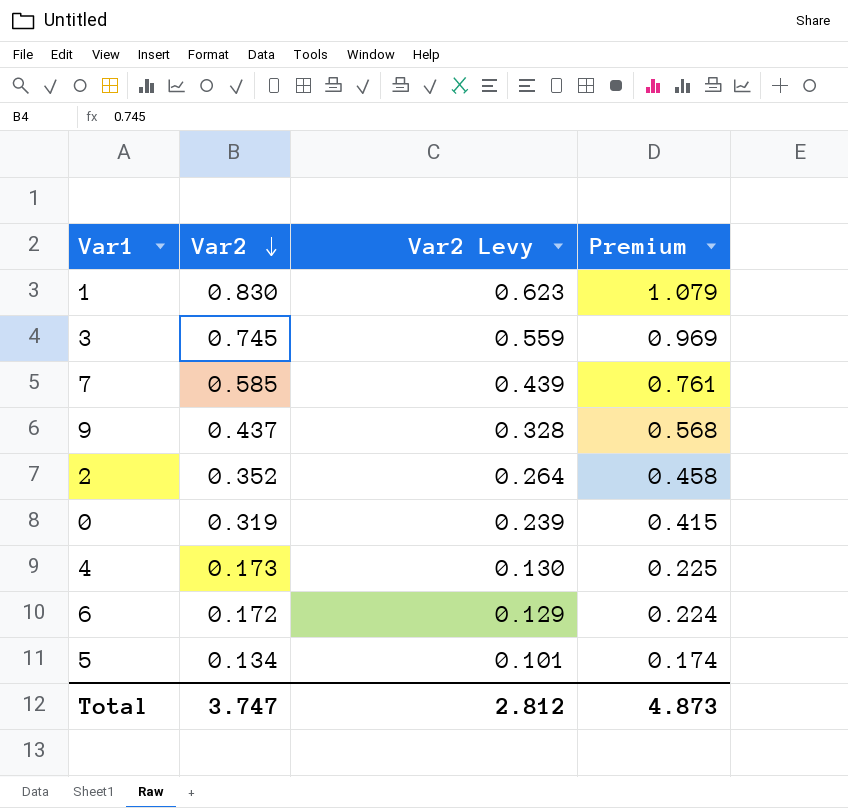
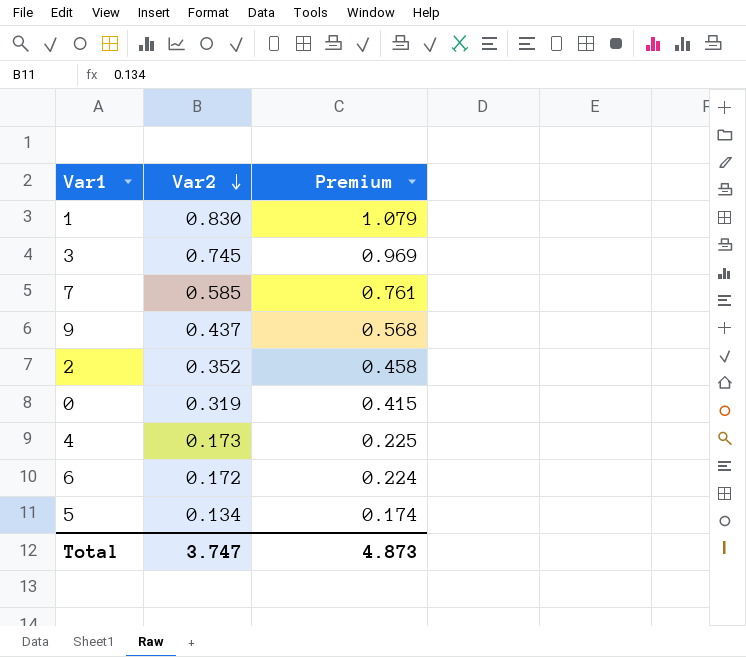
column Var2 Levy | formula: [Var2] * 0.75 -> none

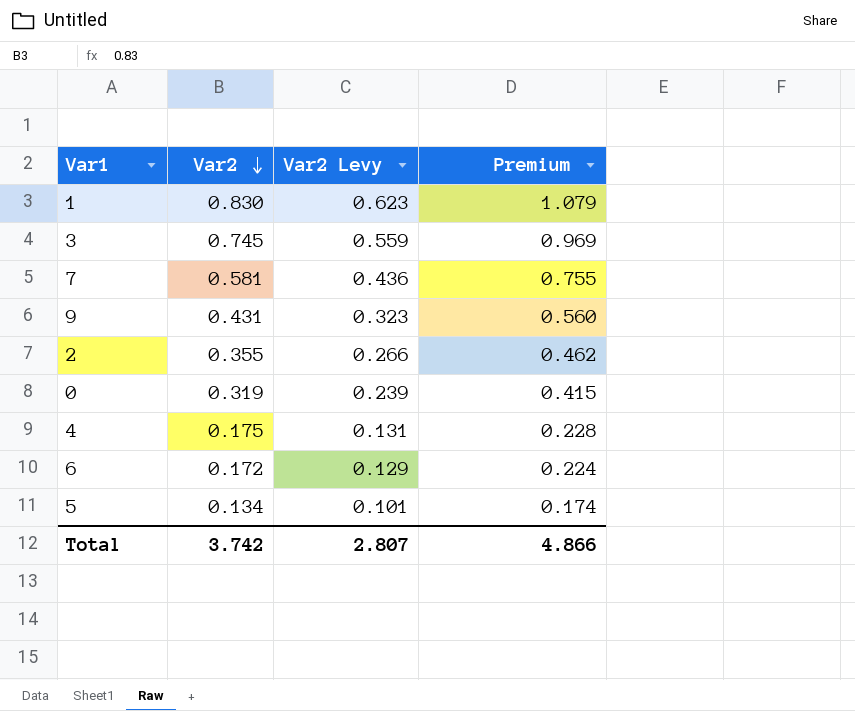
column Var2 Levy | formula: none -> [Var2] * 0.75
7 | Var2: 0.585 -> 0.581
7 | Premium: 0.761 -> 0.755
9 | Var2: 0.437 -> 0.431
9 | Premium: 0.568 -> 0.560
2 | Var2: 0.352 -> 0.355
2 | Premium: 0.458 -> 0.462
4 | Var2: 0.173 -> 0.175
4 | Premium: 0.225 -> 0.228
Total | Var2: 3.747 -> 3.742
Total | Premium: 4.873 -> 4.866

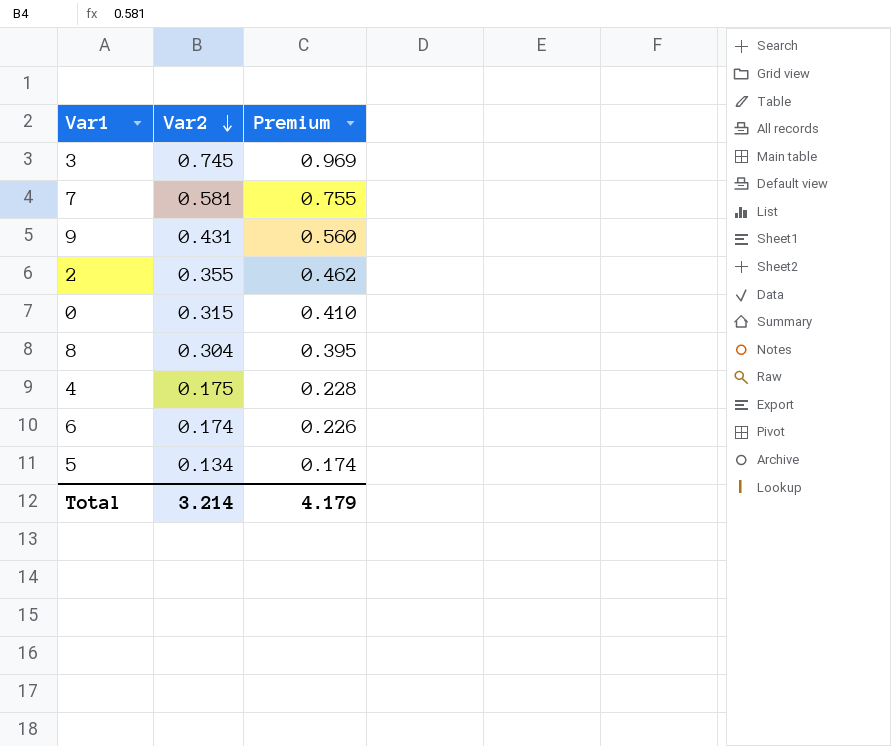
column Var2 Levy | formula: [Var2] * 0.75 -> none
row 1: 0.830 | 0.623 | 1.079 -> none
0 | Var2: 0.319 -> 0.315
0 | Premium: 0.415 -> 0.410
row 8: none -> 0.304 | 0.395
6 | Var2: 0.172 -> 0.174
6 | Premium: 0.224 -> 0.226
Total | Var2: 3.742 -> 3.214
Total | Premium: 4.866 -> 4.179

